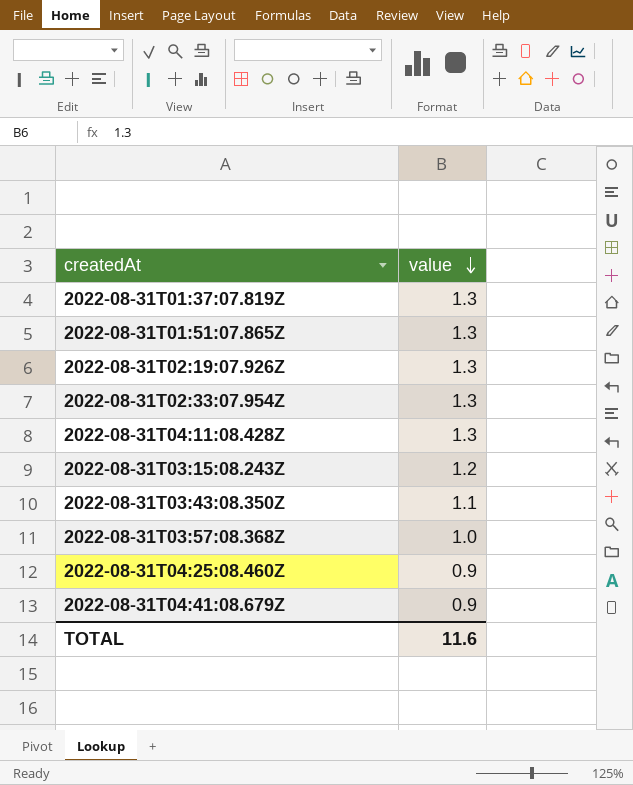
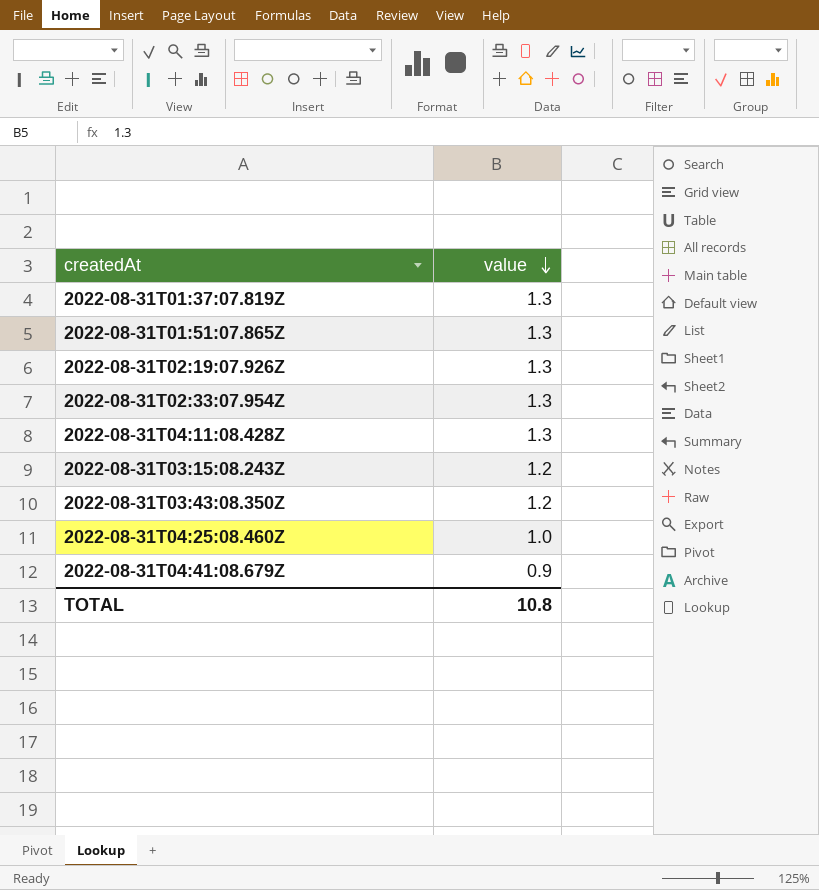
row 2022-08-31T03:57:08.368Z: 1.0 -> none
2022-08-31T03:43:08.350Z | value: 1.1 -> 1.2
2022-08-31T04:25:08.460Z | value: 0.9 -> 1.0
TOTAL | value: 11.6 -> 10.8

